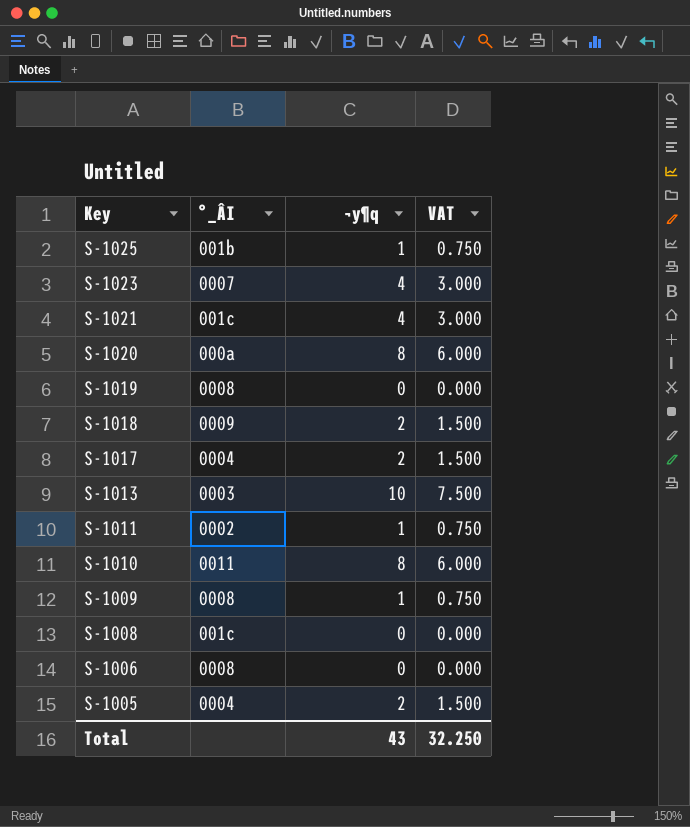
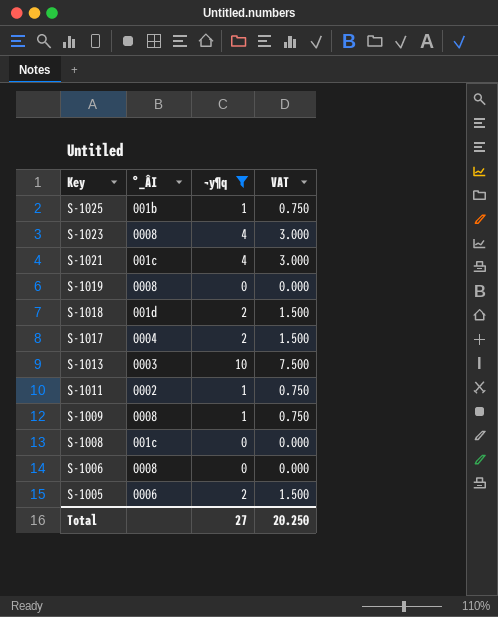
filter: none -> ¬y¶q != 8
S-1023 | °_ÂI: 0007 -> 0008
S-1018 | °_ÂI: 0009 -> 001d
S-1005 | °_ÂI: 0004 -> 0006
Total | ¬y¶q: 43 -> 27
Total | VAT: 32.250 -> 20.250

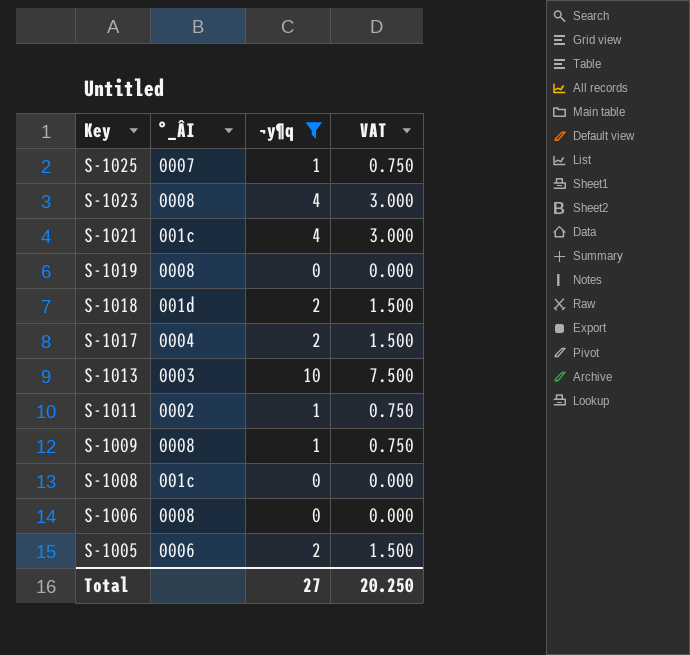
S-1025 | °_ÂI: 001b -> 0007

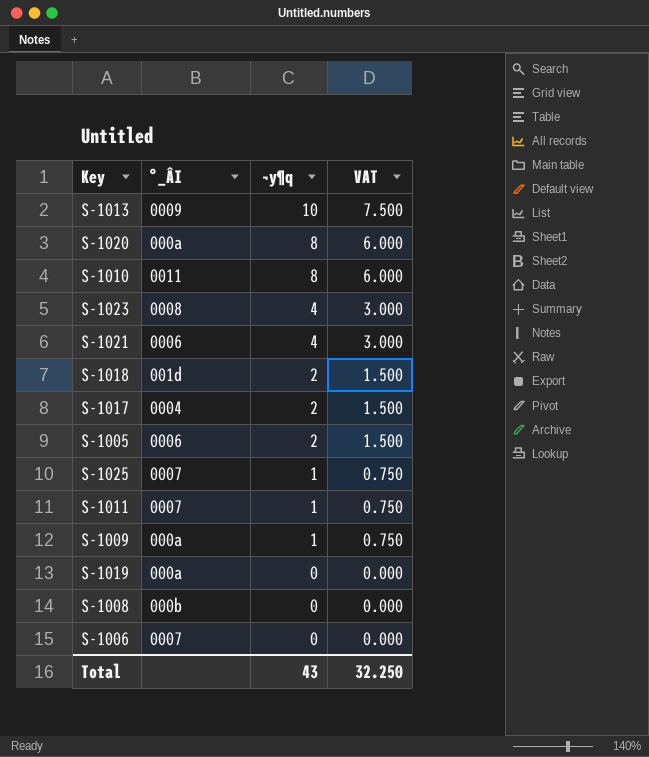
filter: ¬y¶q != 8 -> none
row order: Key descending -> ¬y¶q descending
S-1013 | °_ÂI: 0003 -> 0009
S-1021 | °_ÂI: 001c -> 0006
S-1011 | °_ÂI: 0002 -> 0007
S-1009 | °_ÂI: 0008 -> 000a
S-1019 | °_ÂI: 0008 -> 000a
S-1008 | °_ÂI: 001c -> 000b
S-1006 | °_ÂI: 0008 -> 0007
Total | ¬y¶q: 27 -> 43
Total | VAT: 20.250 -> 32.250

